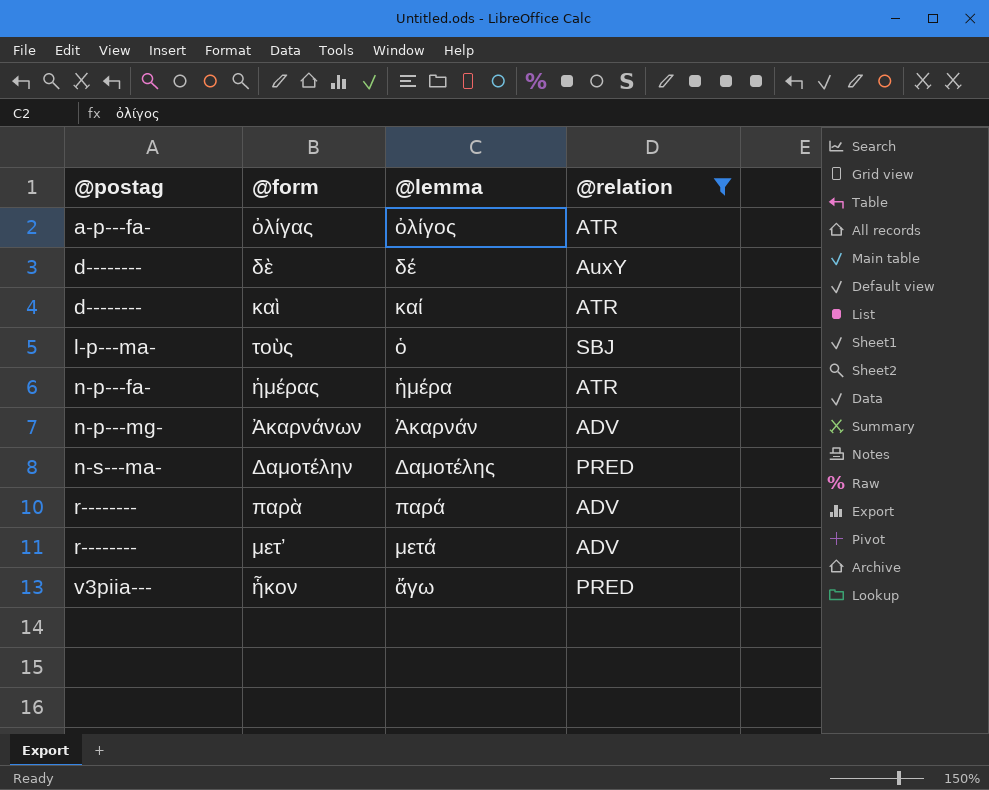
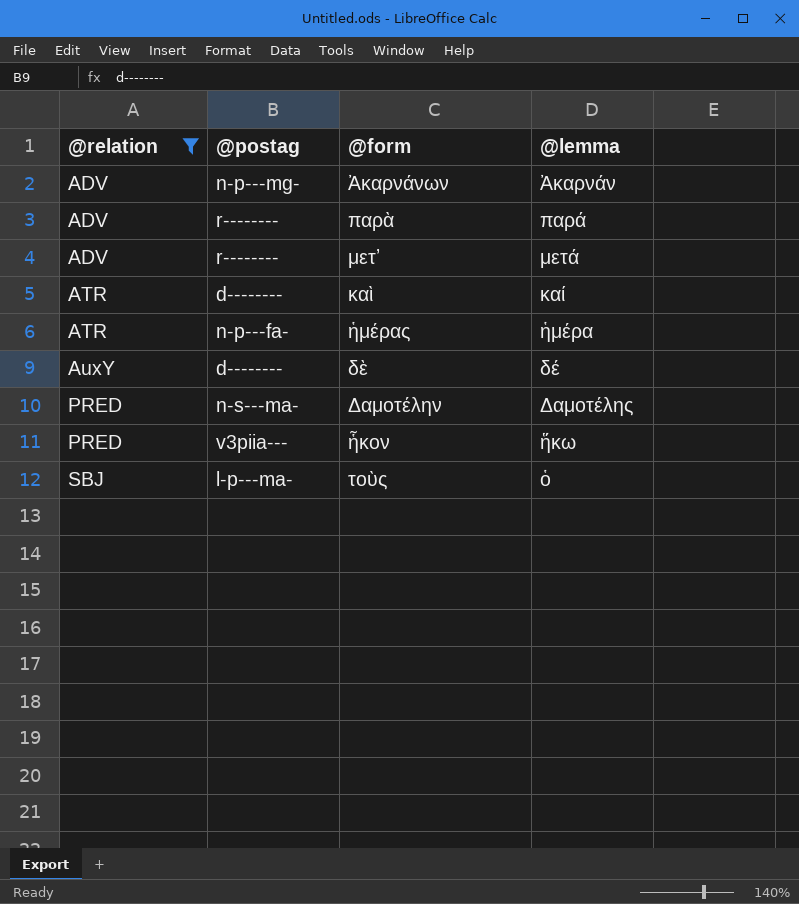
row order: @postag ascending -> @relation ascending
column @relation | position: 4 -> 1
row ὀλίγας: a-p---fa- | ὀλίγος | ATR -> none
ἧκον | @lemma: ἄγω -> ἥκω

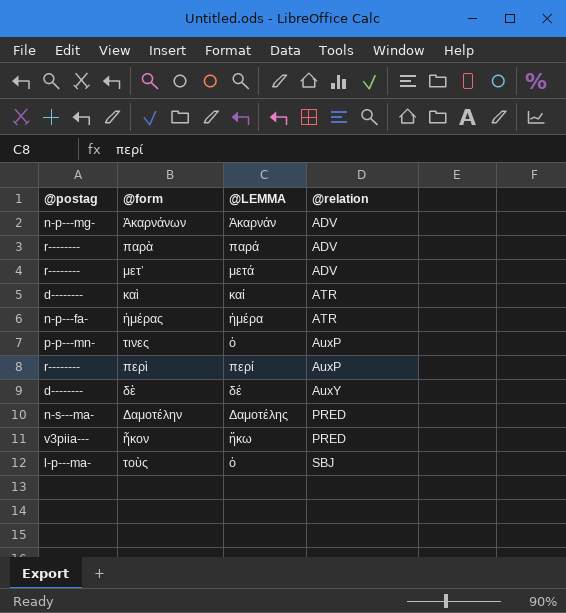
filter: @relation != AuxP -> none
column name: @lemma -> @LEMMA
column @relation | position: 1 -> 4

